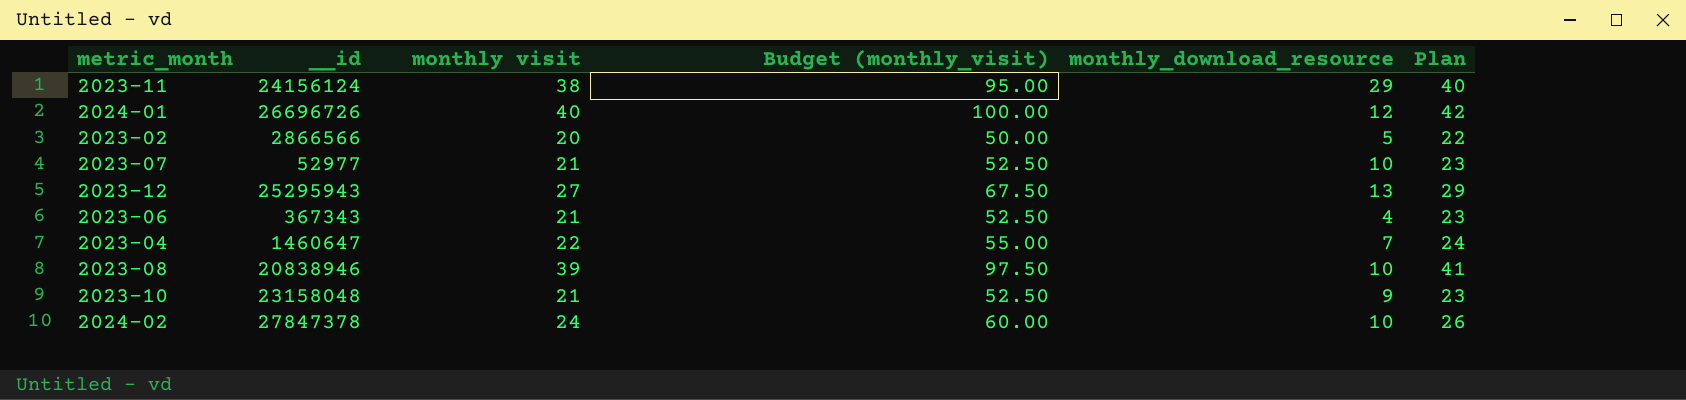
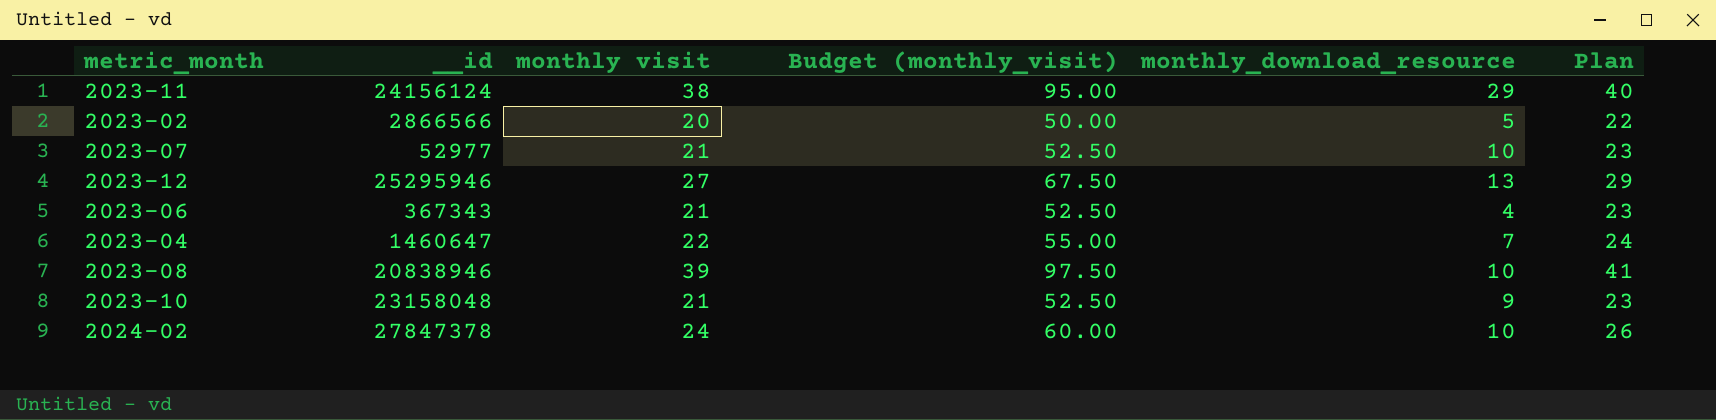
row 2024-01: 26696726 | 40 | 100.00 | 12 | 42 -> none
2023-12 | __id: 25295943 -> 25295946

